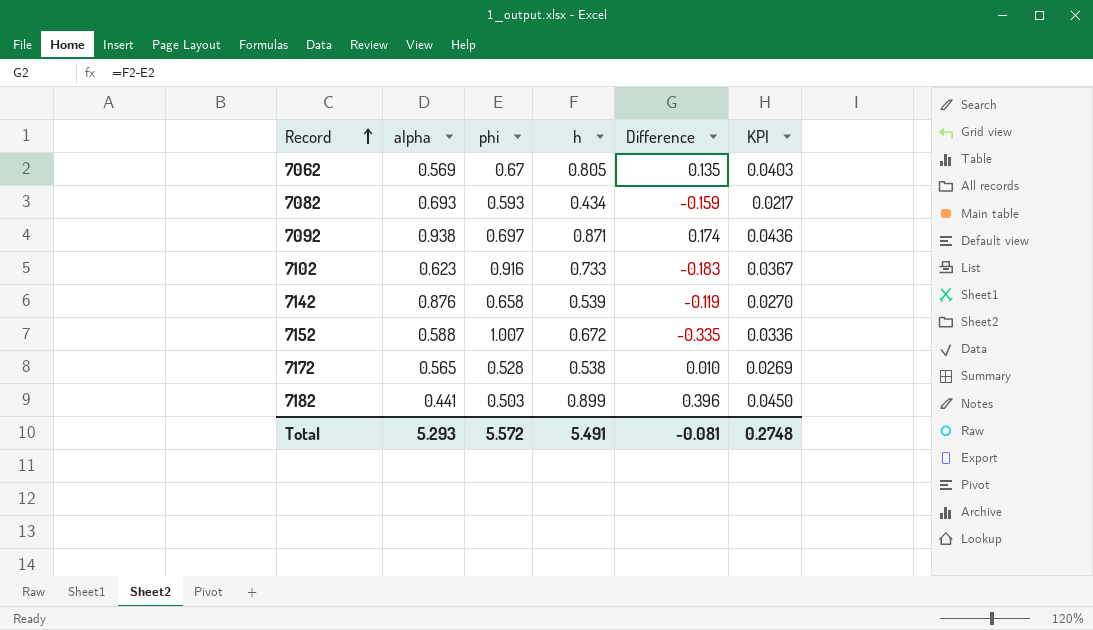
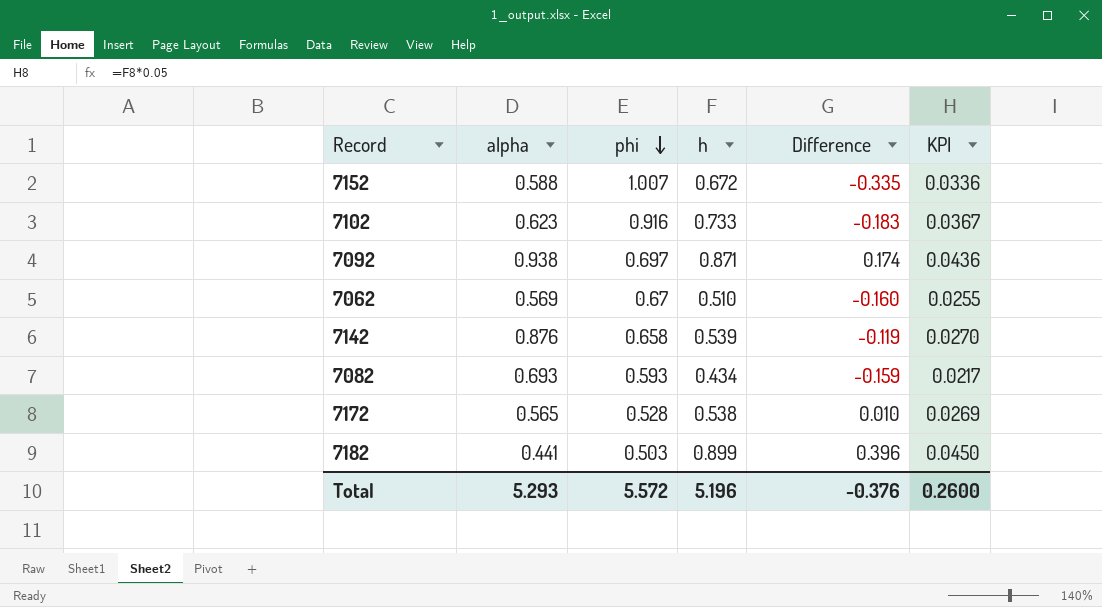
row order: Record ascending -> phi descending
7062 | h: 0.805 -> 0.510
7062 | Difference: 0.135 -> -0.160
7062 | KPI: 0.0403 -> 0.0255
Total | h: 5.491 -> 5.196
Total | Difference: -0.081 -> -0.376
Total | KPI: 0.2748 -> 0.2600

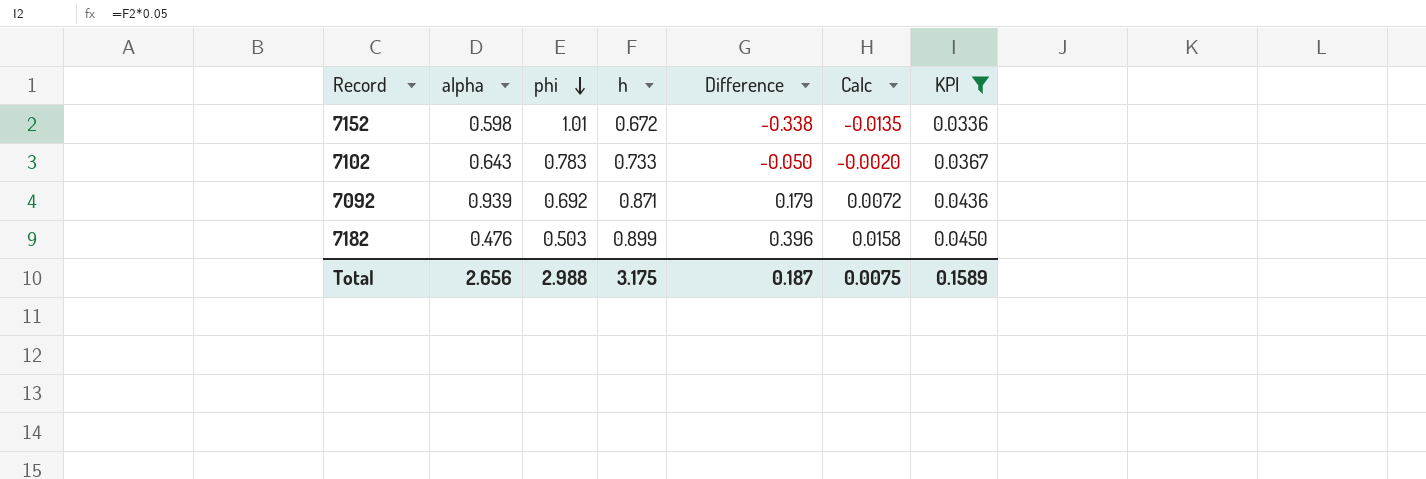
filter: none -> KPI >= 0.0336
column Calc | formula: none -> [Difference] * 0.04
7152 | alpha: 0.588 -> 0.598
7152 | phi: 1.007 -> 1.01
7152 | Difference: -0.335 -> -0.338
7102 | alpha: 0.623 -> 0.643
7102 | phi: 0.916 -> 0.783
7102 | Difference: -0.183 -> -0.050
7092 | alpha: 0.938 -> 0.939
7092 | phi: 0.697 -> 0.692
7092 | Difference: 0.174 -> 0.179
7182 | alpha: 0.441 -> 0.476
Total | alpha: 5.293 -> 2.656
Total | phi: 5.572 -> 2.988
Total | h: 5.196 -> 3.175
Total | Difference: -0.376 -> 0.187
Total | KPI: 0.2600 -> 0.1589

